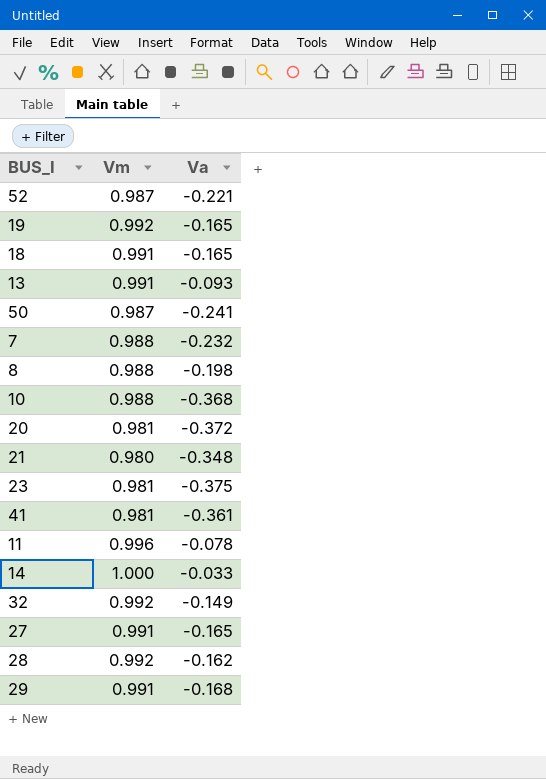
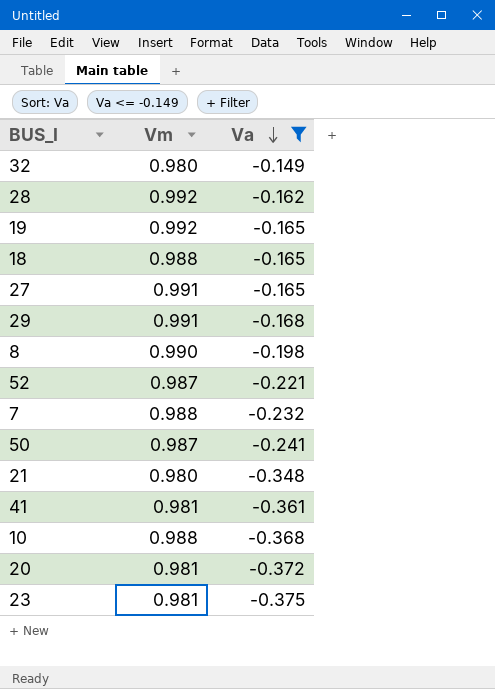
filter: none -> Va <= -0.149
row order: none -> Va descending
32 | Vm: 0.992 -> 0.980
18 | Vm: 0.991 -> 0.988
8 | Vm: 0.988 -> 0.990

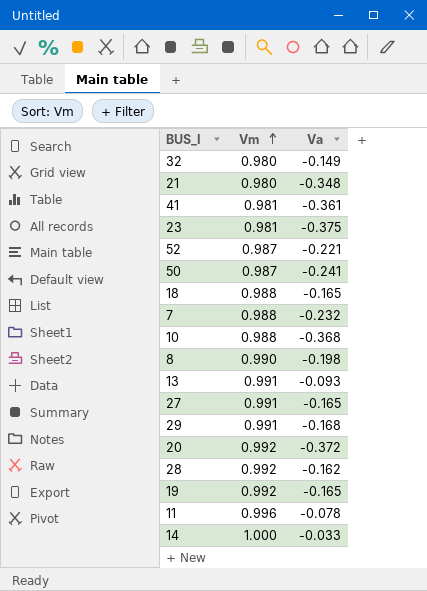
filter: Va <= -0.149 -> none
row order: Va descending -> Vm ascending
20 | Vm: 0.981 -> 0.992

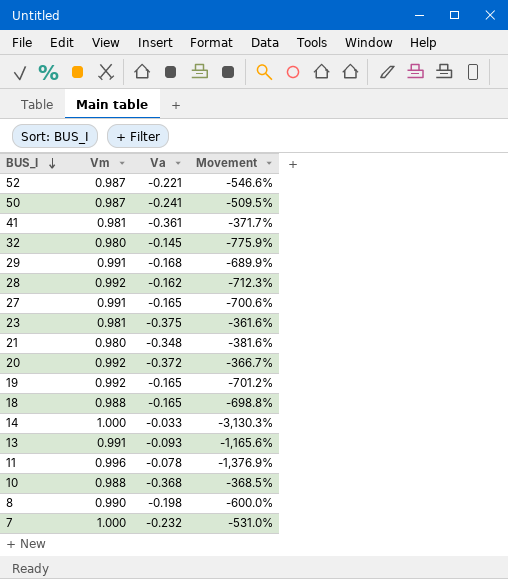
row order: Vm ascending -> BUS_I descending
column Movement | formula: none -> ([Vm] - [Va]) / [Va]
32 | Va: -0.149 -> -0.145
7 | Vm: 0.988 -> 1.000

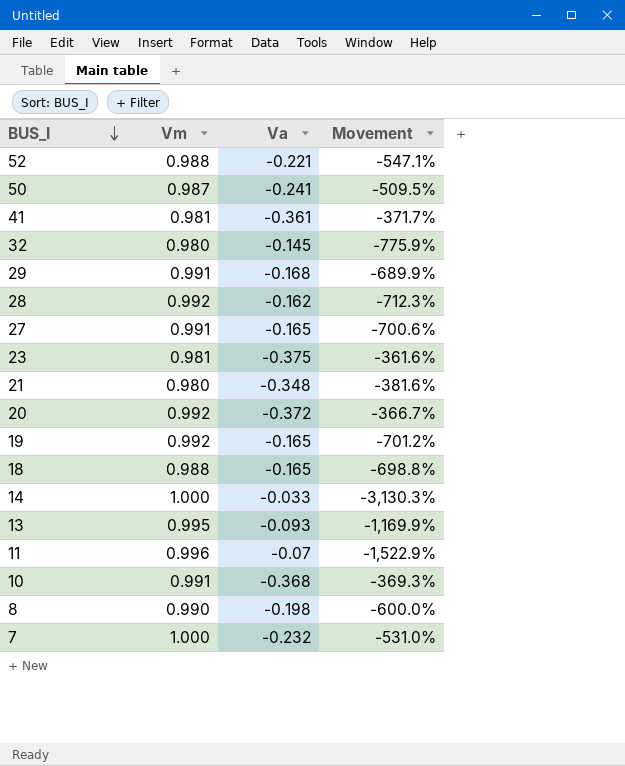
52 | Vm: 0.987 -> 0.988
52 | Movement: -546.6% -> -547.1%
13 | Vm: 0.991 -> 0.995
13 | Movement: -1,165.6% -> -1,169.9%
11 | Va: -0.078 -> -0.07
11 | Movement: -1,376.9% -> -1,522.9%
10 | Vm: 0.988 -> 0.991
10 | Movement: -368.5% -> -369.3%

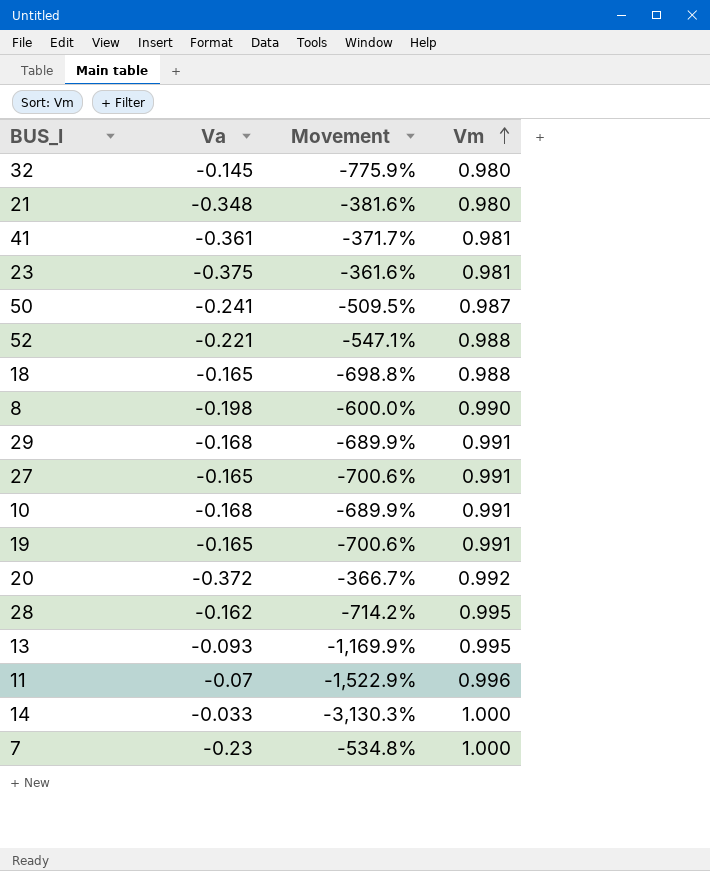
row order: BUS_I descending -> Vm ascending
column Vm | position: 2 -> 4
10 | Va: -0.368 -> -0.168
10 | Movement: -369.3% -> -689.9%
19 | Movement: -701.2% -> -700.6%
19 | Vm: 0.992 -> 0.991
28 | Movement: -712.3% -> -714.2%
28 | Vm: 0.992 -> 0.995
7 | Va: -0.232 -> -0.23
7 | Movement: -531.0% -> -534.8%

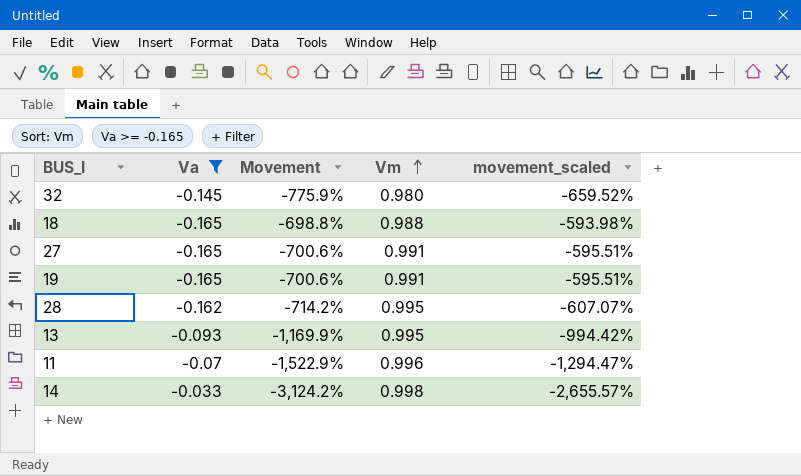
filter: none -> Va >= -0.165
column movement_scaled | formula: none -> [Movement] * 0.85
14 | Movement: -3,130.3% -> -3,124.2%
14 | Vm: 1.000 -> 0.998

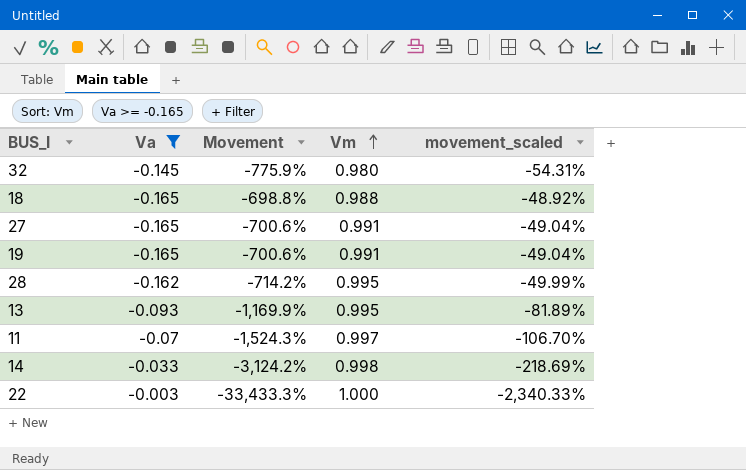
column movement_scaled | formula: [Movement] * 0.85 -> [Movement] * 0.07
11 | Movement: -1,522.9% -> -1,524.3%
11 | Vm: 0.996 -> 0.997
row 22: none -> -0.003 | -33,433.3% | 1.000 | -2,340.33%

